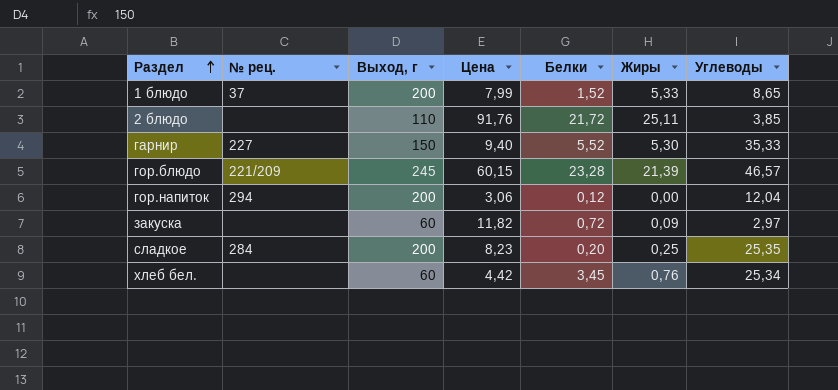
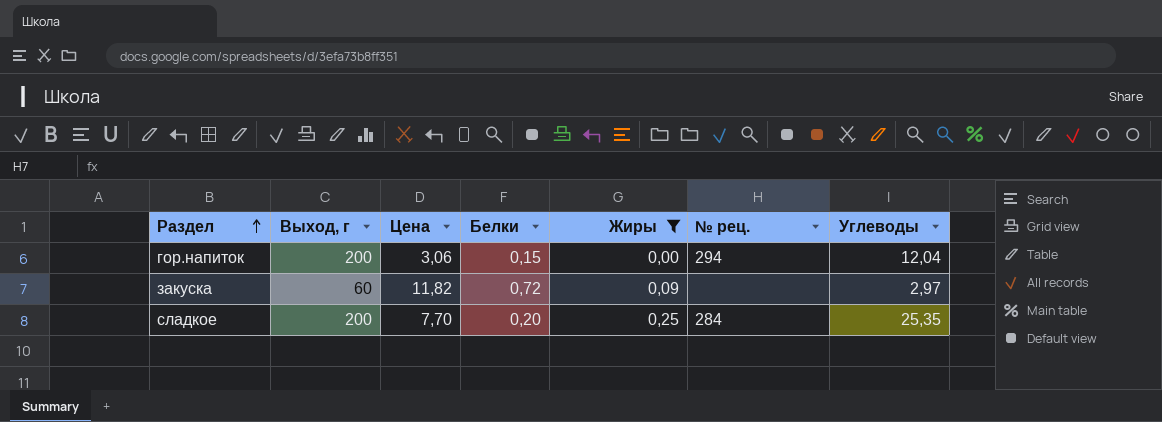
filter: none -> Жиры <= 0,25
column № рец. | position: 2 -> 6
гор.напиток | Белки: 0,12 -> 0,15
сладкое | Цена: 8,23 -> 7,70

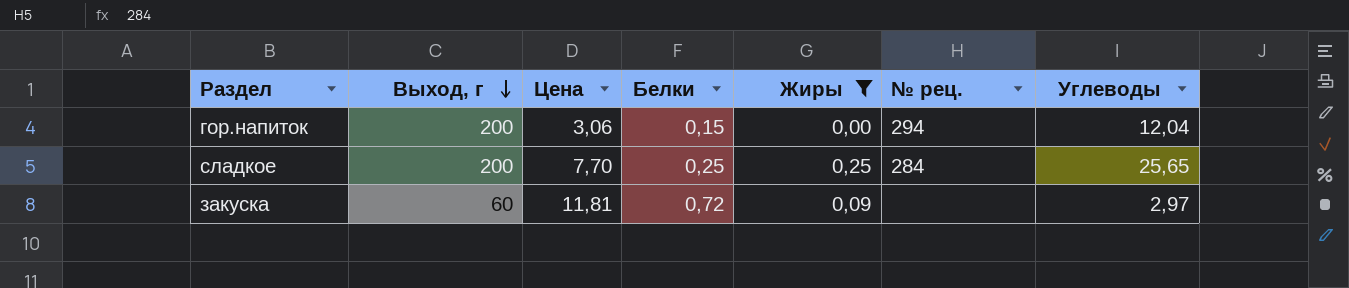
row order: Раздел ascending -> Выход, г descending
сладкое | Белки: 0,20 -> 0,25
сладкое | Углеводы: 25,35 -> 25,65
закуска | Цена: 11,82 -> 11,81

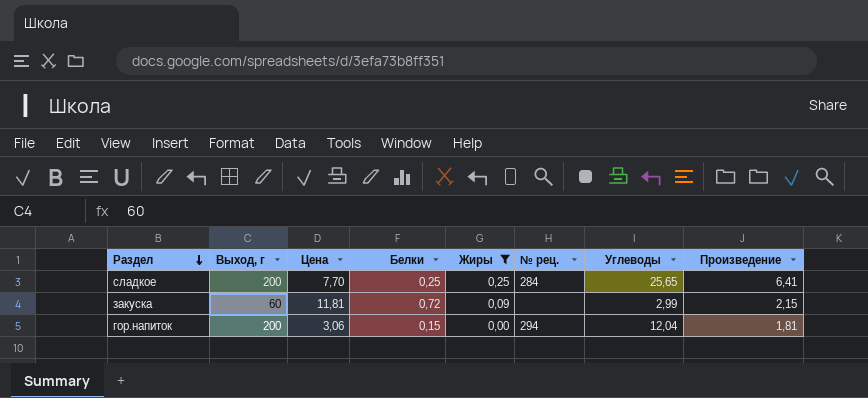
row order: Выход, г descending -> Раздел descending
column Произведение | formula: none -> [Белки] * [Углеводы]
закуска | Углеводы: 2,97 -> 2,99

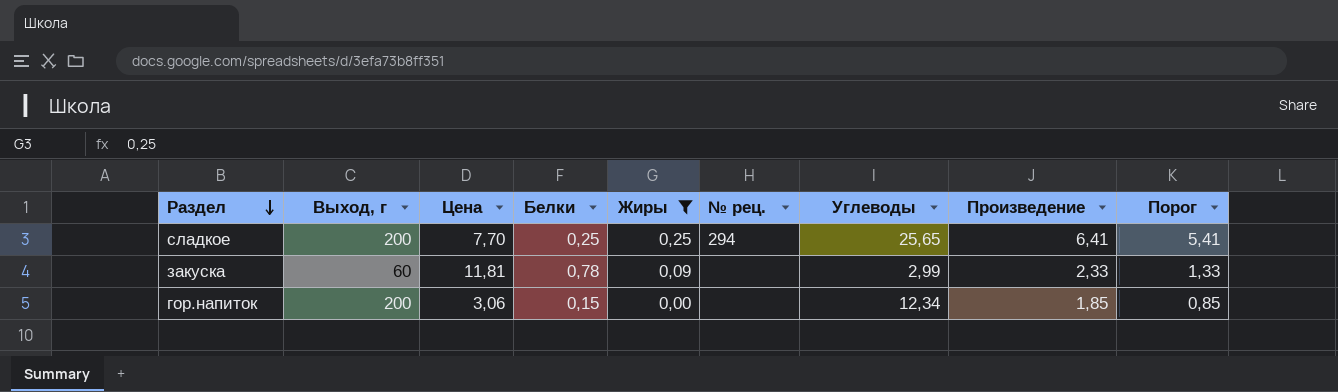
column Порог | formula: none -> [Произведение] - 1
сладкое | № рец.: 284 -> 294
закуска | Белки: 0,72 -> 0,78
закуска | Произведение: 2,15 -> 2,33
гор.напиток | № рец.: 294 -> none
гор.напиток | Углеводы: 12,04 -> 12,34
гор.напиток | Произведение: 1,81 -> 1,85

